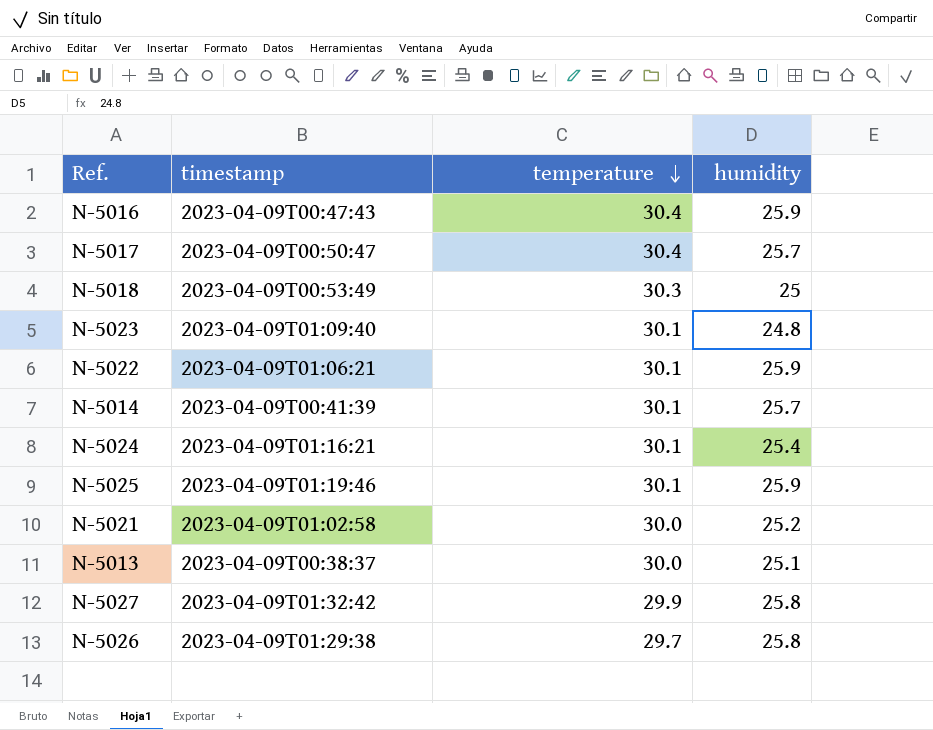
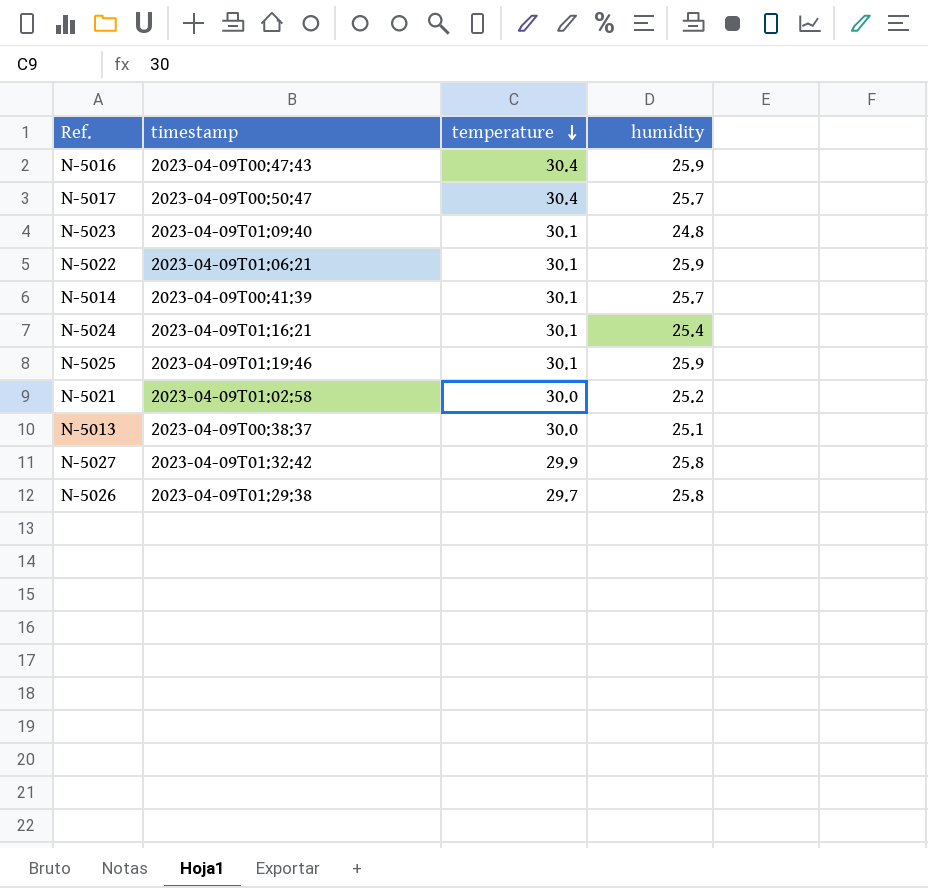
row N-5018: 2023-04-09T00:53:49 | 30.3 | 25 -> none

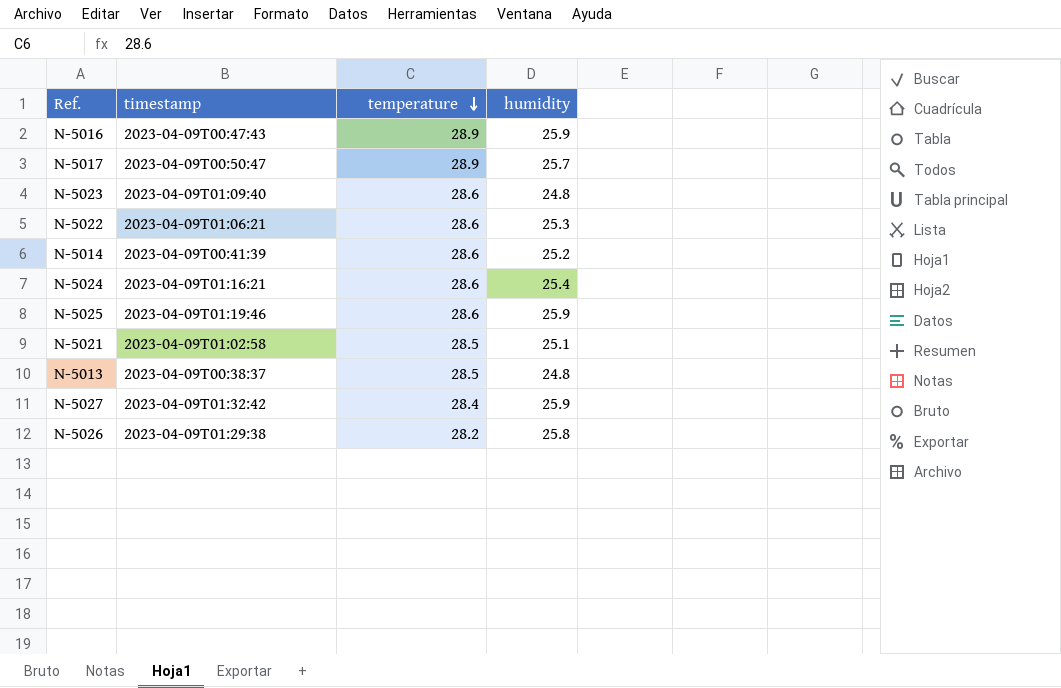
N-5016 | temperature: 30.4 -> 28.9
N-5017 | temperature: 30.4 -> 28.9
N-5023 | temperature: 30.1 -> 28.6
N-5022 | temperature: 30.1 -> 28.6
N-5022 | humidity: 25.9 -> 25.3
N-5014 | temperature: 30.1 -> 28.6
N-5014 | humidity: 25.7 -> 25.2
N-5024 | temperature: 30.1 -> 28.6
N-5025 | temperature: 30.1 -> 28.6
N-5021 | temperature: 30.0 -> 28.5
N-5021 | humidity: 25.2 -> 25.1
N-5013 | temperature: 30.0 -> 28.5
N-5013 | humidity: 25.1 -> 24.8
N-5027 | temperature: 29.9 -> 28.4
N-5027 | humidity: 25.8 -> 25.9
N-5026 | temperature: 29.7 -> 28.2

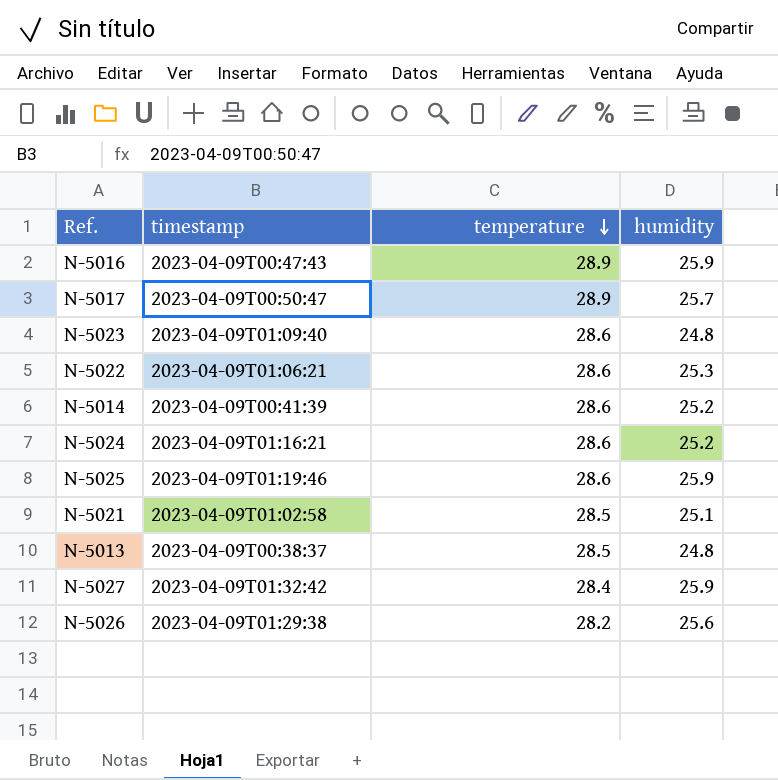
N-5024 | humidity: 25.4 -> 25.2
N-5026 | humidity: 25.8 -> 25.6

